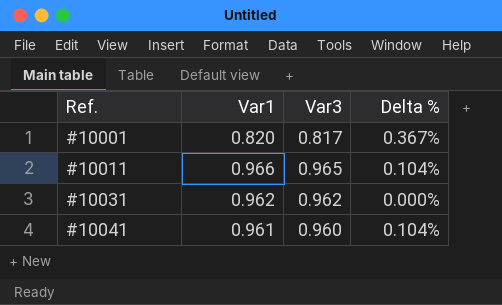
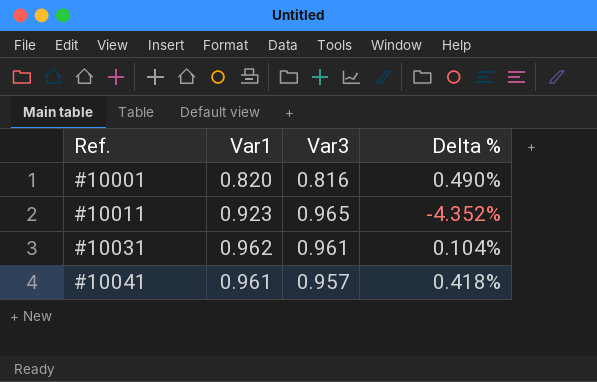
#10001 | Var3: 0.817 -> 0.816
#10001 | Delta %: 0.367% -> 0.490%
#10011 | Var1: 0.966 -> 0.923
#10011 | Delta %: 0.104% -> -4.352%
#10031 | Var3: 0.962 -> 0.961
#10031 | Delta %: 0.000% -> 0.104%
#10041 | Var3: 0.960 -> 0.957
#10041 | Delta %: 0.104% -> 0.418%

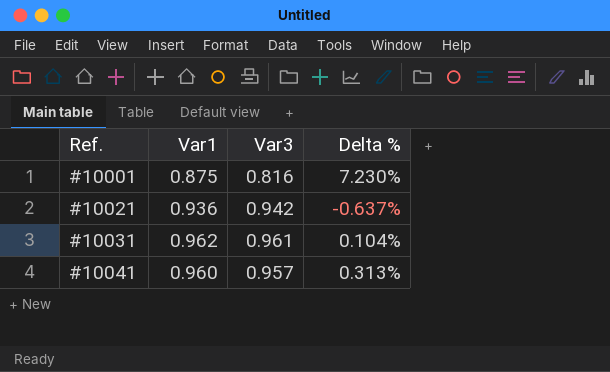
row #10011: 0.923 | 0.965 | -4.352% -> none
#10001 | Var1: 0.820 -> 0.875
#10001 | Delta %: 0.490% -> 7.230%
row #10021: none -> 0.936 | 0.942 | -0.637%
#10041 | Var1: 0.961 -> 0.960
#10041 | Delta %: 0.418% -> 0.313%

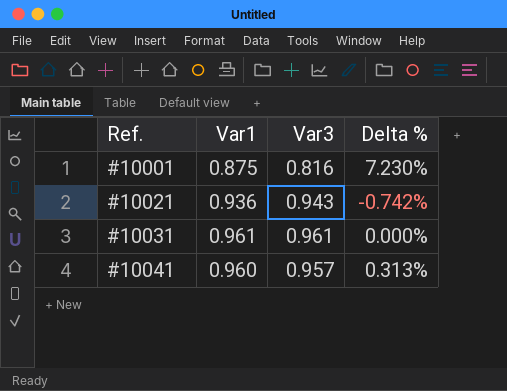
#10021 | Var3: 0.942 -> 0.943
#10021 | Delta %: -0.637% -> -0.742%
#10031 | Var1: 0.962 -> 0.961
#10031 | Delta %: 0.104% -> 0.000%

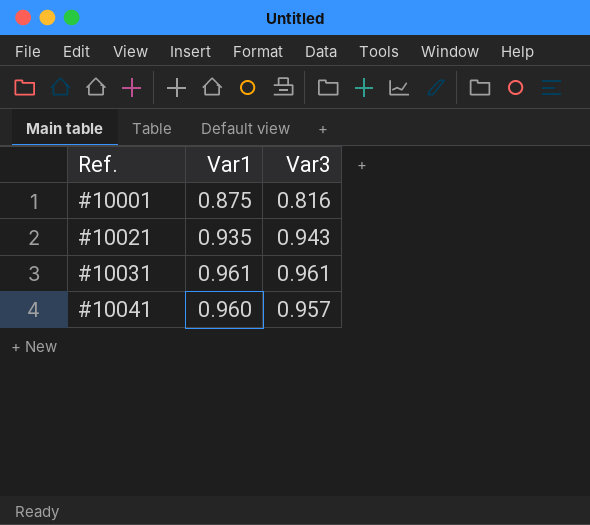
column Delta % | formula: ([Var1] - [Var3]) / [Var3] -> none
#10021 | Var1: 0.936 -> 0.935

